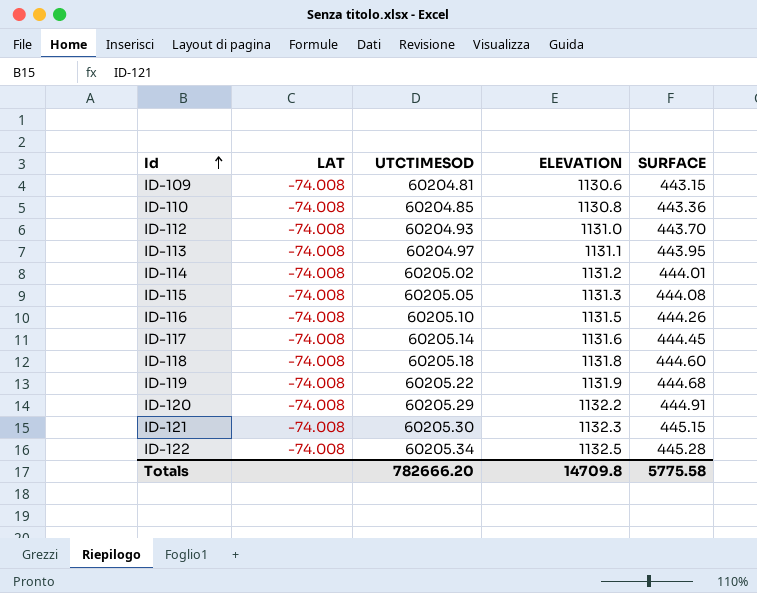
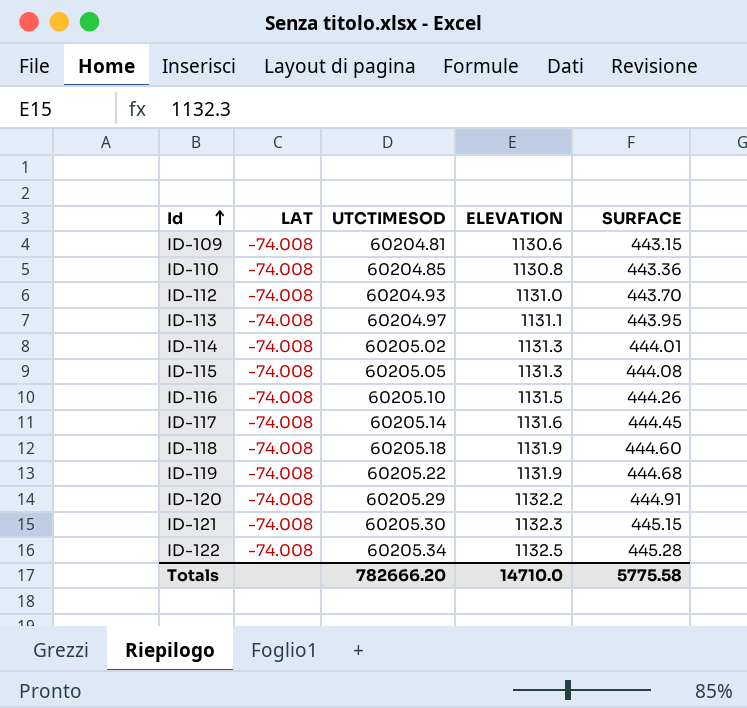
ID-114 | ELEVATION: 1131.2 -> 1131.3
ID-118 | ELEVATION: 1131.8 -> 1131.9
Totals | ELEVATION: 14709.8 -> 14710.0

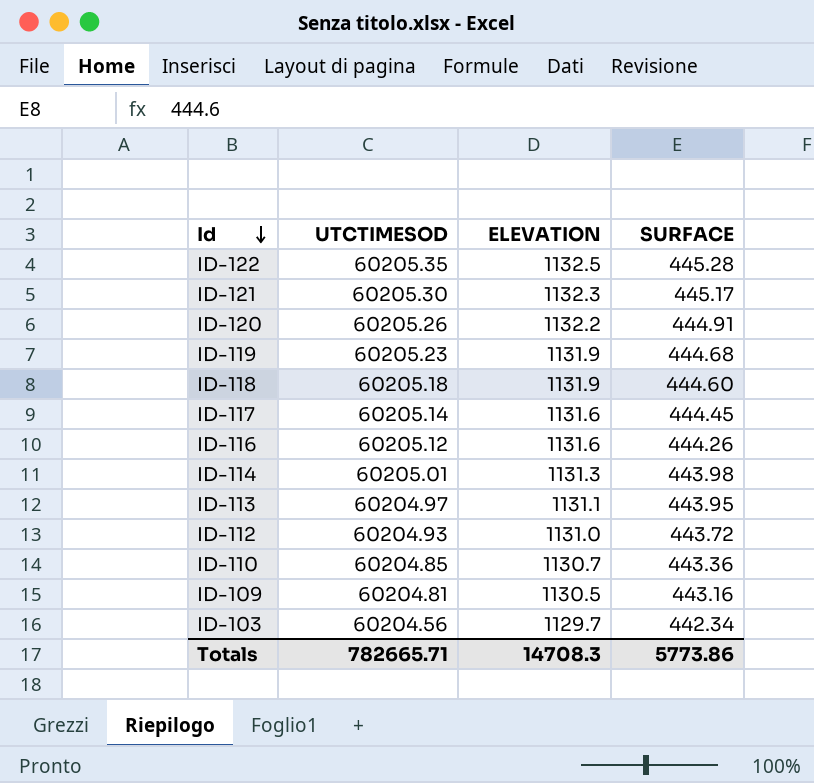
row order: Id ascending -> Id descending
column LAT | position: 2 -> none
row ID-115: -74.008 | 60205.05 | 1131.3 | 444.08 -> none
ID-122 | UTCTIMESOD: 60205.34 -> 60205.35
ID-121 | SURFACE: 445.15 -> 445.17
ID-120 | UTCTIMESOD: 60205.29 -> 60205.26
ID-119 | UTCTIMESOD: 60205.22 -> 60205.23
ID-116 | UTCTIMESOD: 60205.10 -> 60205.12
ID-116 | ELEVATION: 1131.5 -> 1131.6
ID-114 | UTCTIMESOD: 60205.02 -> 60205.01
ID-114 | SURFACE: 444.01 -> 443.98
ID-112 | SURFACE: 443.70 -> 443.72
ID-110 | ELEVATION: 1130.8 -> 1130.7
ID-109 | ELEVATION: 1130.6 -> 1130.5
ID-109 | SURFACE: 443.15 -> 443.16
row ID-103: none -> 60204.56 | 1129.7 | 442.34
Totals | UTCTIMESOD: 782666.20 -> 782665.71
Totals | ELEVATION: 14710.0 -> 14708.3
Totals | SURFACE: 5775.58 -> 5773.86

